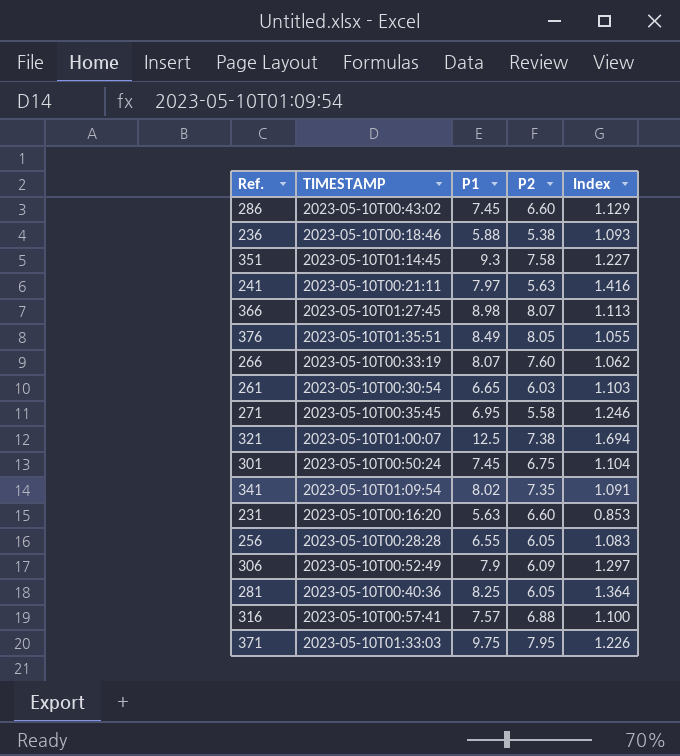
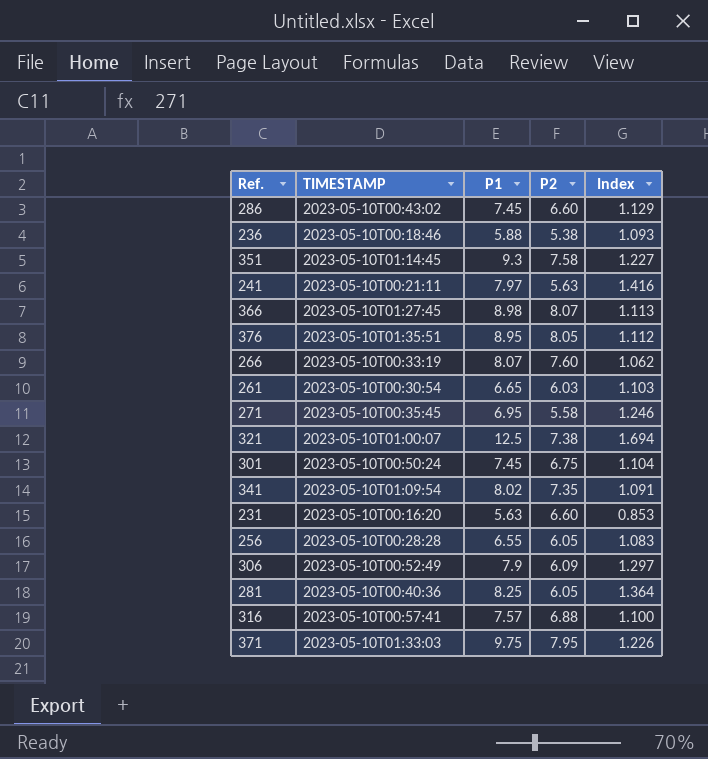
376 | P1: 8.49 -> 8.95
376 | Index: 1.055 -> 1.112

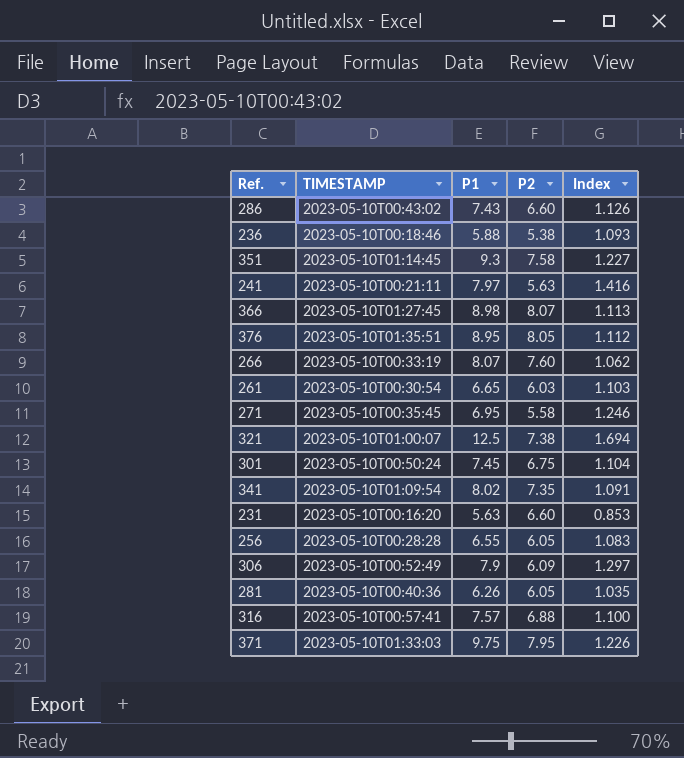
286 | P1: 7.45 -> 7.43
286 | Index: 1.129 -> 1.126
281 | P1: 8.25 -> 6.26
281 | Index: 1.364 -> 1.035

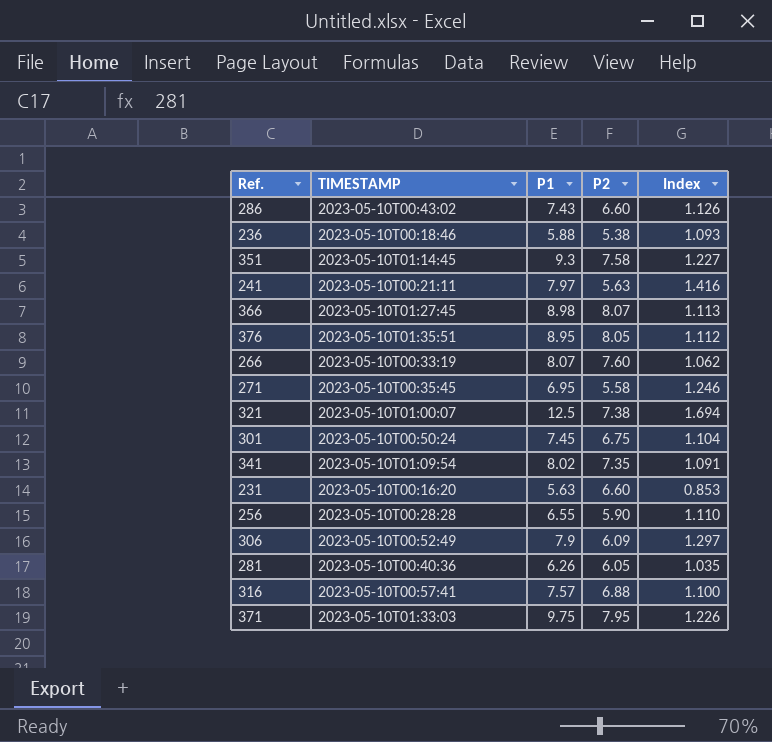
row 261: 2023-05-10T00:30:54 | 6.65 | 6.03 | 1.103 -> none
256 | P2: 6.05 -> 5.90
256 | Index: 1.083 -> 1.110

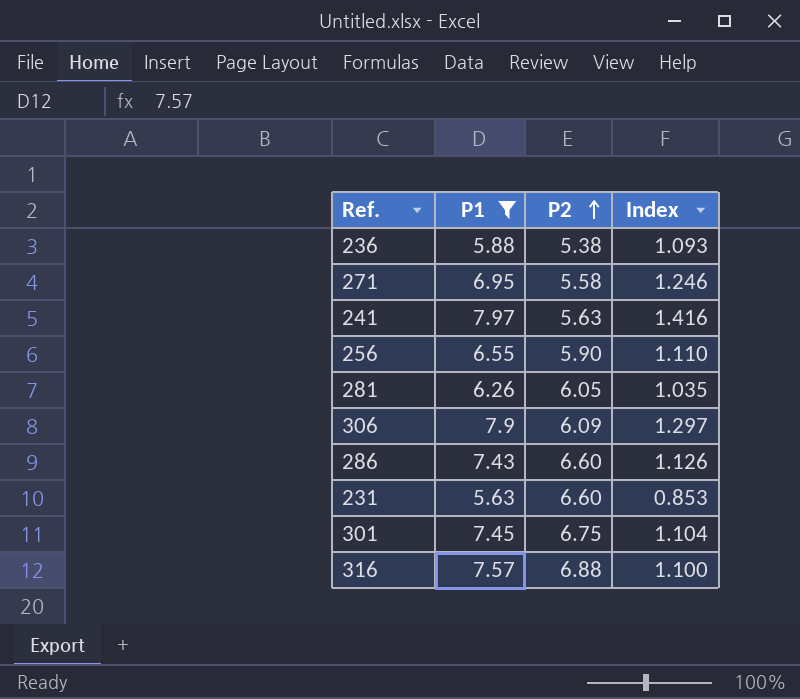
filter: none -> P1 <= 7.97
row order: none -> P2 ascending
column TIMESTAMP | position: 2 -> none

